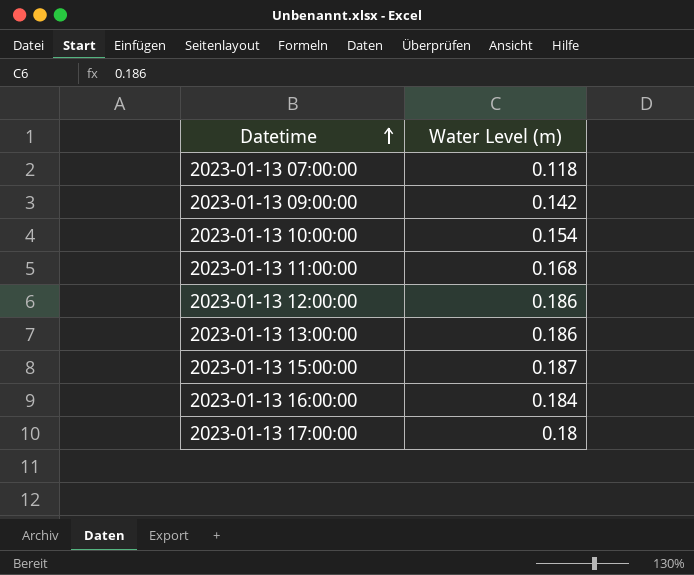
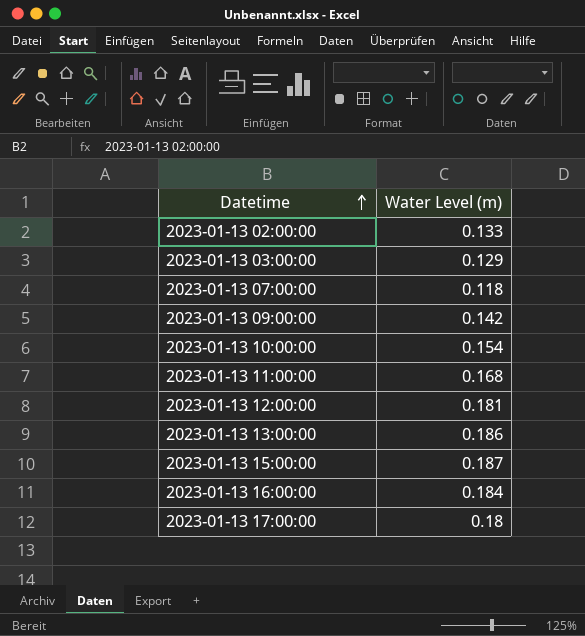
row 2023-01-13 02:00:00: none -> 0.133
row 2023-01-13 03:00:00: none -> 0.129
2023-01-13 12:00:00 | Water Level (m): 0.186 -> 0.181

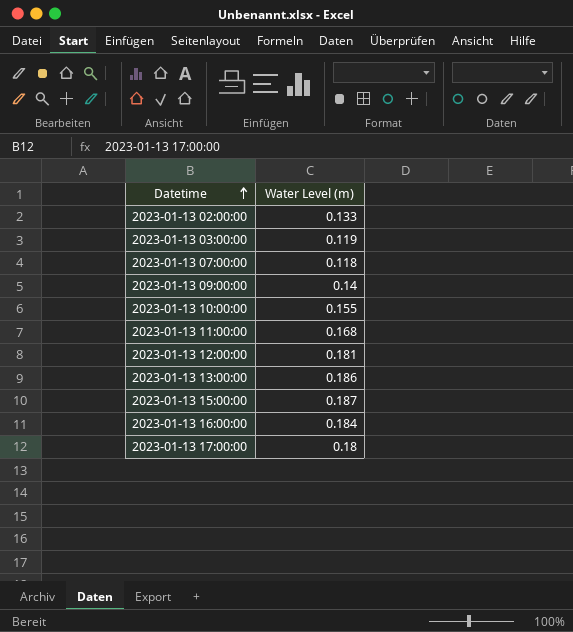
2023-01-13 03:00:00 | Water Level (m): 0.129 -> 0.119
2023-01-13 09:00:00 | Water Level (m): 0.142 -> 0.14
2023-01-13 10:00:00 | Water Level (m): 0.154 -> 0.155

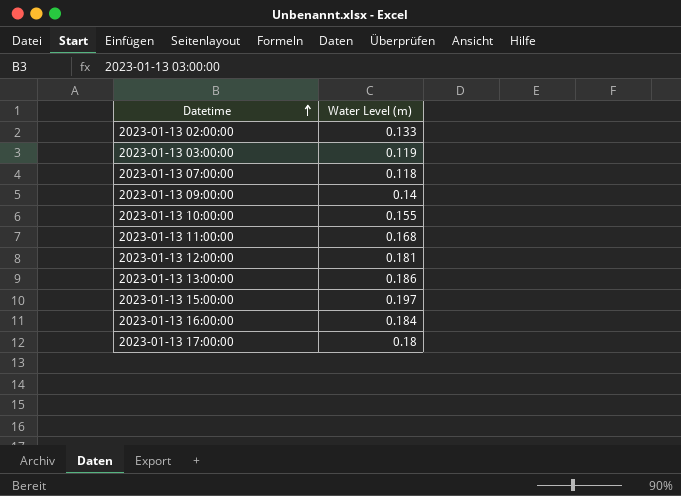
2023-01-13 15:00:00 | Water Level (m): 0.187 -> 0.197

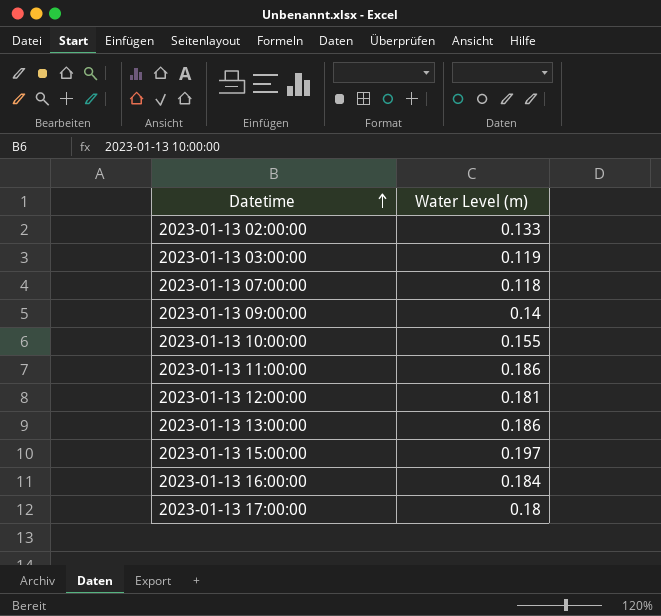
2023-01-13 11:00:00 | Water Level (m): 0.168 -> 0.186

